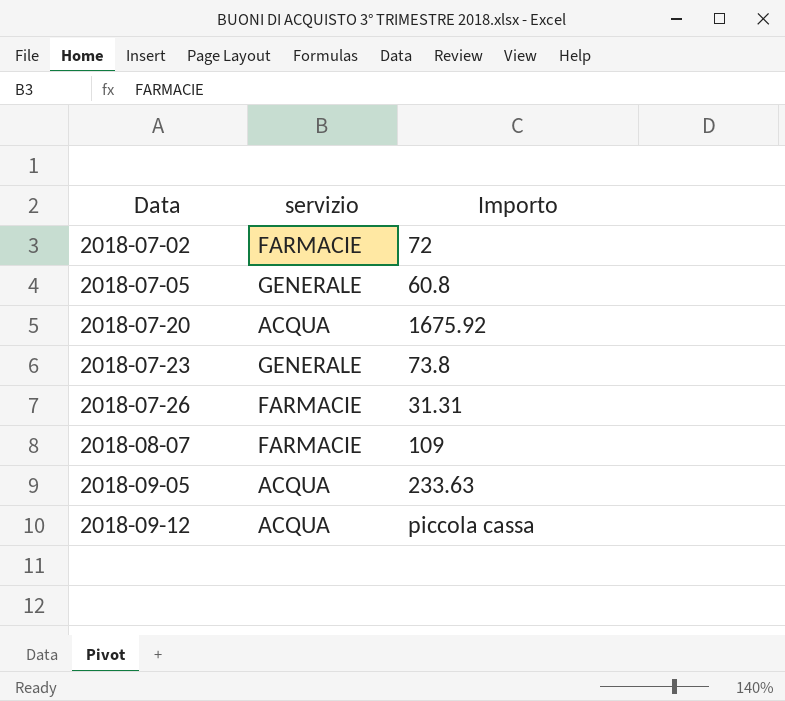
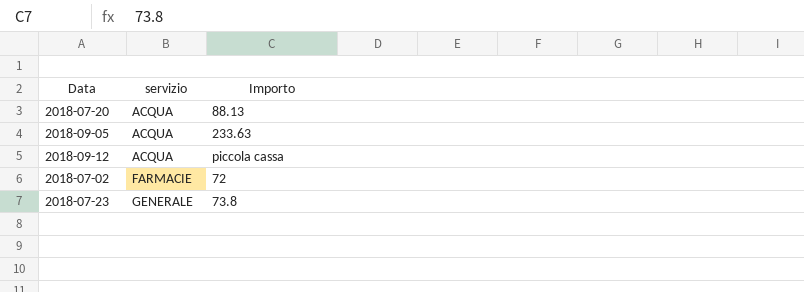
row order: Data ascending -> servizio ascending
row 2018-07-05: GENERALE | 60.8 -> none
row 2018-07-26: FARMACIE | 31.31 -> none
row 2018-08-07: FARMACIE | 109 -> none
2018-07-20 | Importo: 1675.92 -> 88.13

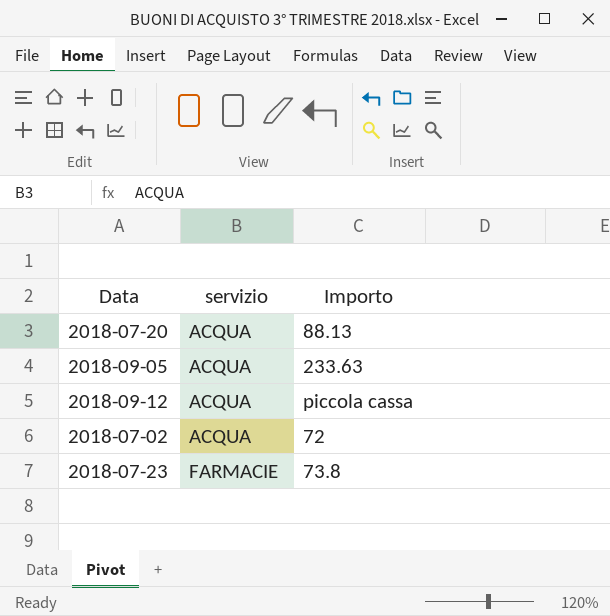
2018-07-02 | servizio: FARMACIE -> ACQUA
2018-07-23 | servizio: GENERALE -> FARMACIE

